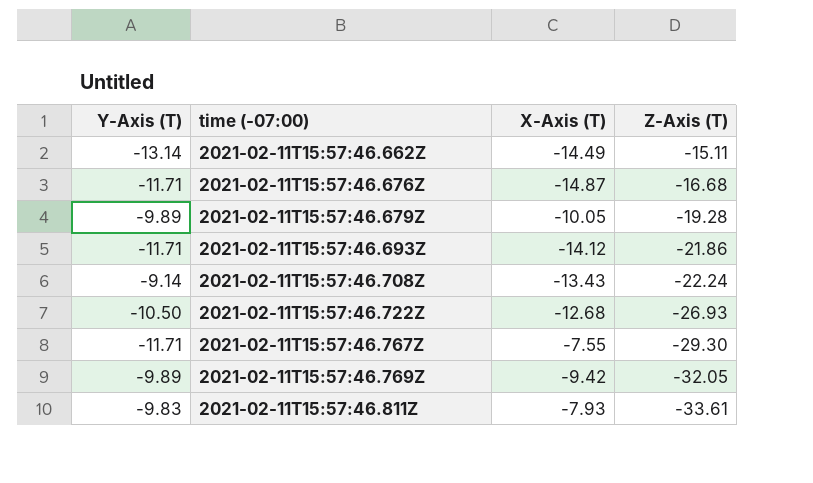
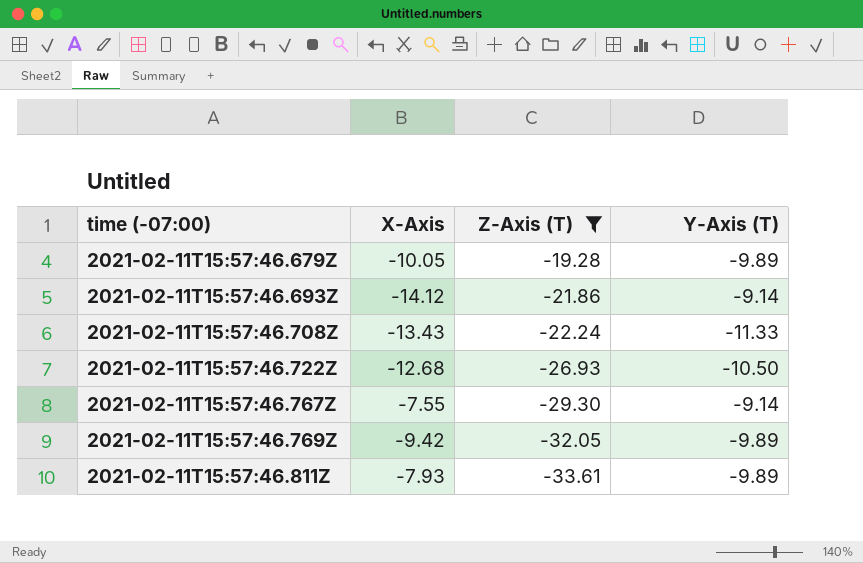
filter: none -> Z-Axis (T) <= -19.28
column name: X-Axis (T) -> X-Axis
column Y-Axis (T) | position: 1 -> 4
2021-02-11T15:57:46.693Z | Y-Axis (T): -11.71 -> -9.14
2021-02-11T15:57:46.708Z | Y-Axis (T): -9.14 -> -11.33
2021-02-11T15:57:46.767Z | Y-Axis (T): -11.71 -> -9.14
2021-02-11T15:57:46.811Z | Y-Axis (T): -9.83 -> -9.89

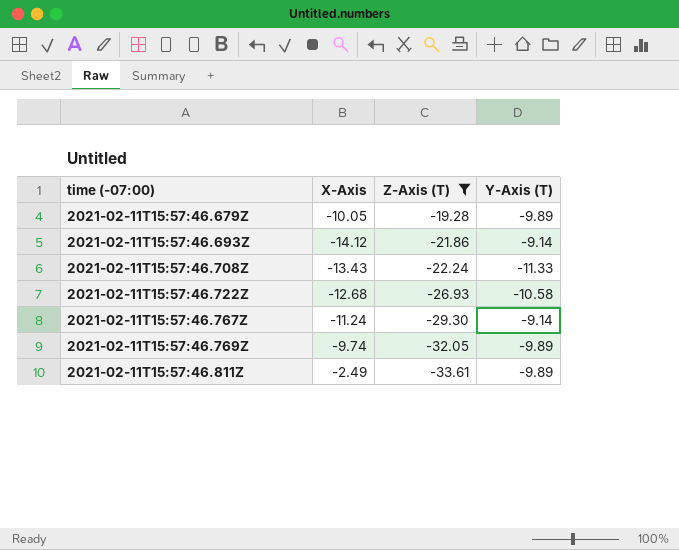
2021-02-11T15:57:46.722Z | Y-Axis (T): -10.50 -> -10.58
2021-02-11T15:57:46.767Z | X-Axis: -7.55 -> -11.24
2021-02-11T15:57:46.769Z | X-Axis: -9.42 -> -9.74
2021-02-11T15:57:46.811Z | X-Axis: -7.93 -> -2.49

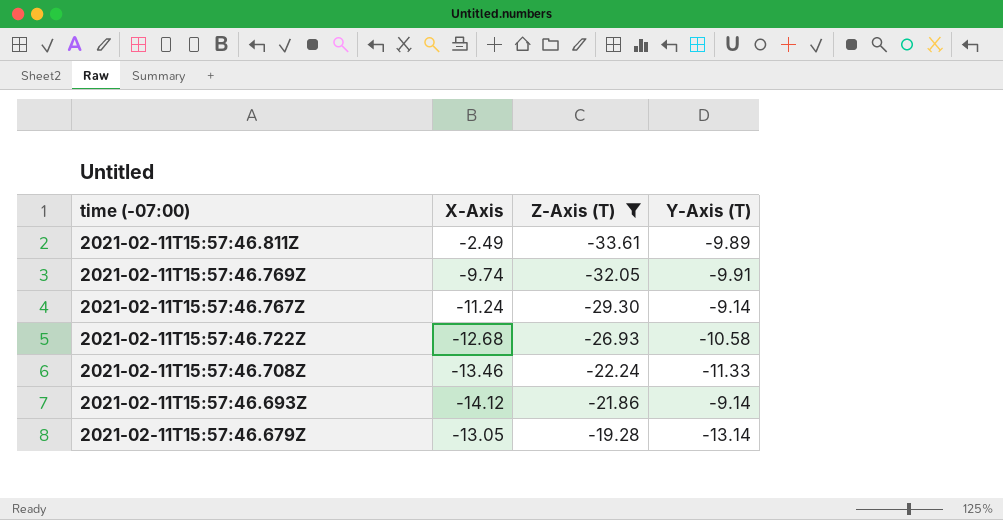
row order: time (-07:00) ascending -> time (-07:00) descending
2021-02-11T15:57:46.769Z | Y-Axis (T): -9.89 -> -9.91
2021-02-11T15:57:46.708Z | X-Axis: -13.43 -> -13.46
2021-02-11T15:57:46.679Z | X-Axis: -10.05 -> -13.05
2021-02-11T15:57:46.679Z | Y-Axis (T): -9.89 -> -13.14

